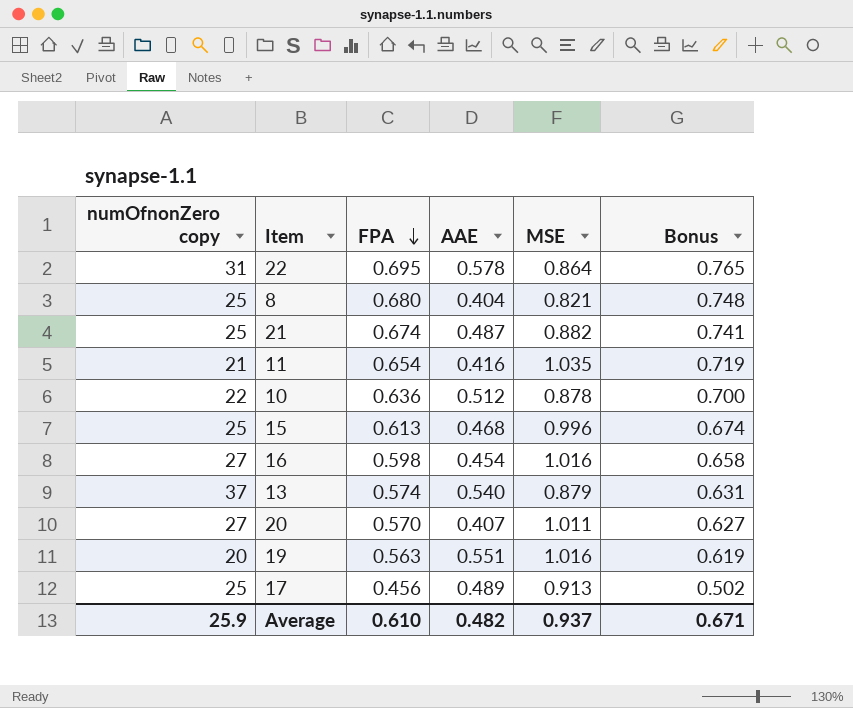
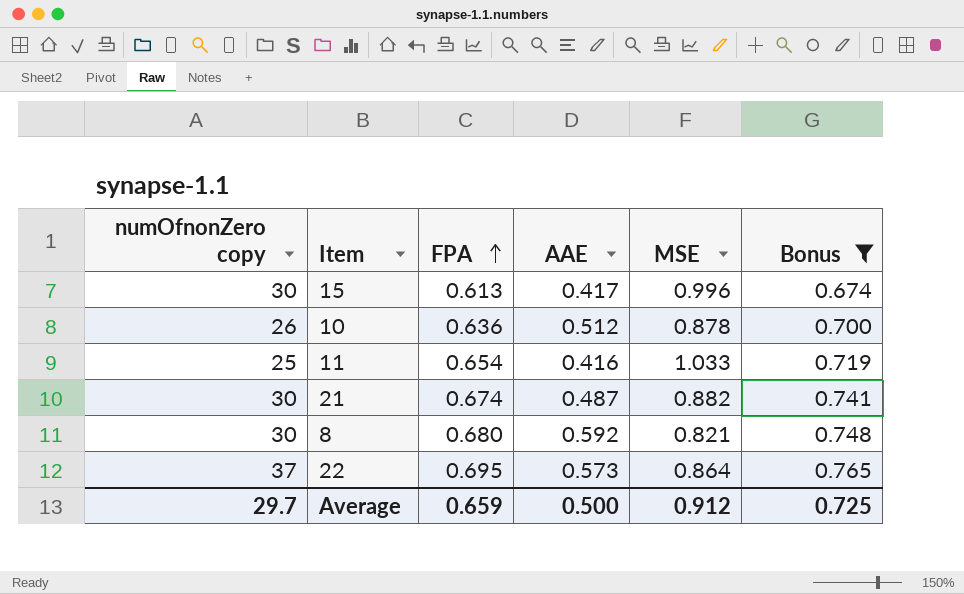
filter: none -> Bonus >= 0.674
row order: FPA descending -> FPA ascending
15 | numOfnonZero copy: 25 -> 30
15 | AAE: 0.468 -> 0.417
10 | numOfnonZero copy: 22 -> 26
11 | numOfnonZero copy: 21 -> 25
11 | MSE: 1.035 -> 1.033
21 | numOfnonZero copy: 25 -> 30
8 | numOfnonZero copy: 25 -> 30
8 | AAE: 0.404 -> 0.592
22 | numOfnonZero copy: 31 -> 37
22 | AAE: 0.578 -> 0.573
Average | numOfnonZero copy: 25.9 -> 29.7
Average | FPA: 0.610 -> 0.659
Average | AAE: 0.482 -> 0.500
Average | MSE: 0.937 -> 0.912
Average | Bonus: 0.671 -> 0.725

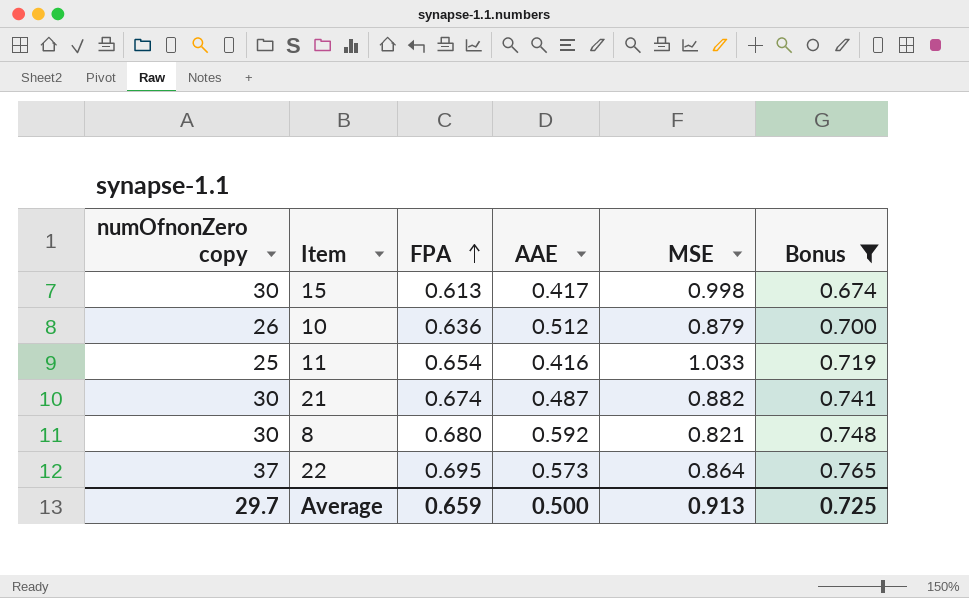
15 | MSE: 0.996 -> 0.998
10 | MSE: 0.878 -> 0.879
Average | MSE: 0.912 -> 0.913

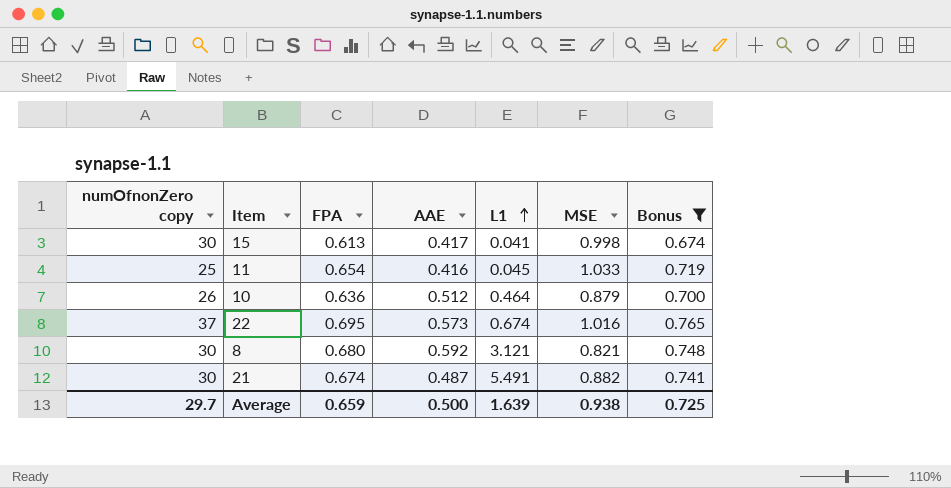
row order: FPA ascending -> L1 ascending
column L1 | position: none -> 5
22 | MSE: 0.864 -> 1.016
Average | MSE: 0.913 -> 0.938

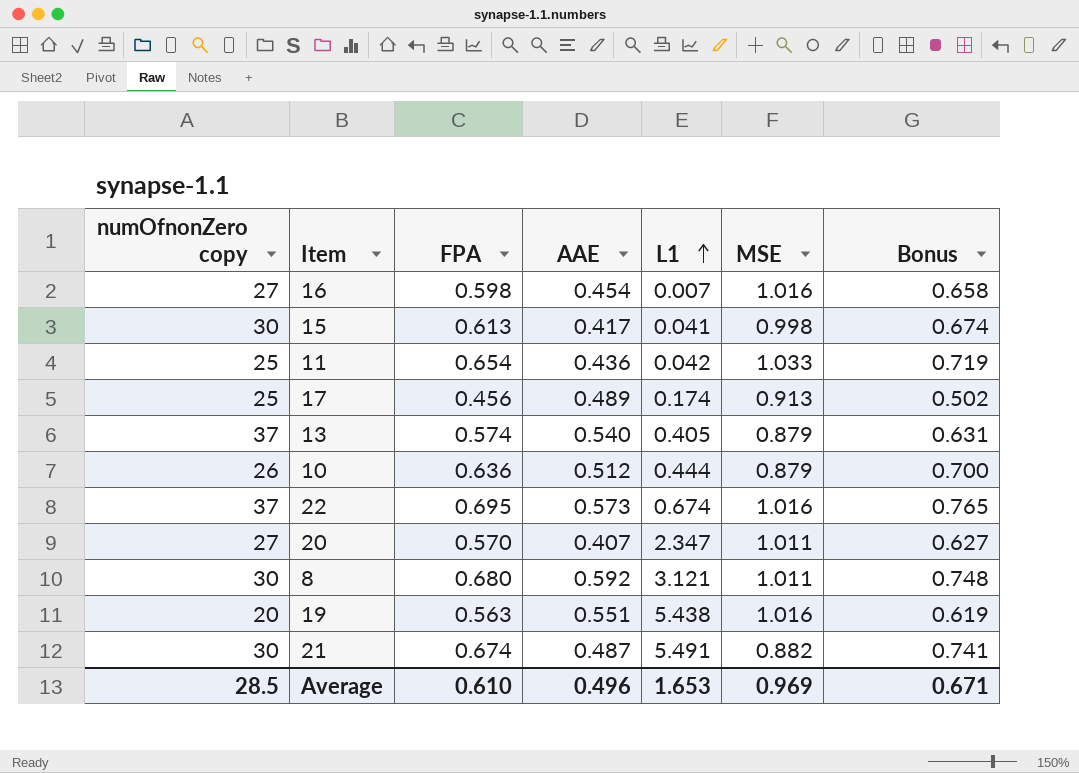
filter: Bonus >= 0.674 -> none
11 | AAE: 0.416 -> 0.436
11 | L1: 0.045 -> 0.042
10 | L1: 0.464 -> 0.444
8 | MSE: 0.821 -> 1.011
Average | numOfnonZero copy: 29.7 -> 28.5
Average | FPA: 0.659 -> 0.610
Average | AAE: 0.500 -> 0.496
Average | L1: 1.639 -> 1.653
Average | MSE: 0.938 -> 0.969
Average | Bonus: 0.725 -> 0.671

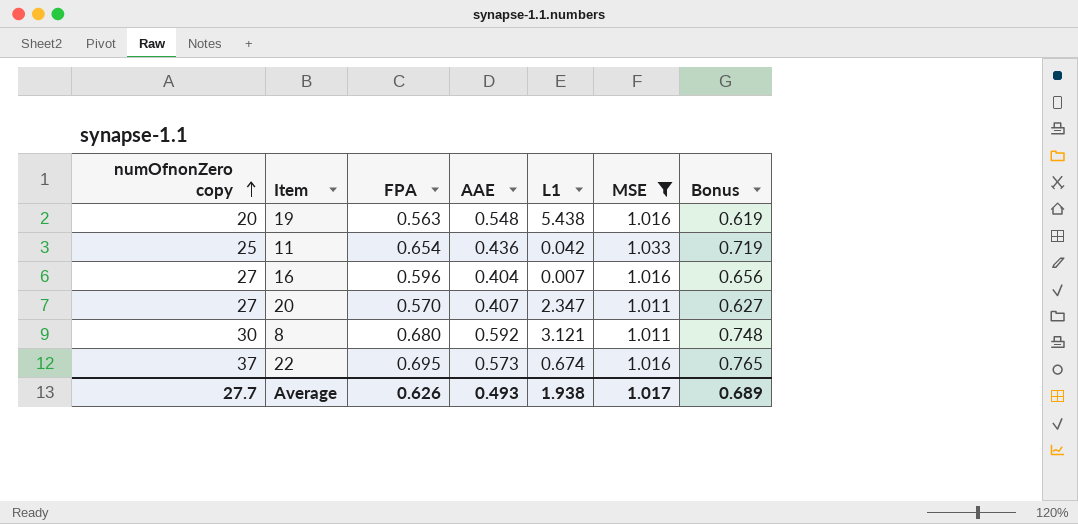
filter: none -> MSE >= 1.011
row order: L1 ascending -> numOfnonZero copy ascending
19 | AAE: 0.551 -> 0.548
16 | FPA: 0.598 -> 0.596
16 | AAE: 0.454 -> 0.404
16 | Bonus: 0.658 -> 0.656
Average | numOfnonZero copy: 28.5 -> 27.7
Average | FPA: 0.610 -> 0.626
Average | AAE: 0.496 -> 0.493
Average | L1: 1.653 -> 1.938
Average | MSE: 0.969 -> 1.017
Average | Bonus: 0.671 -> 0.689

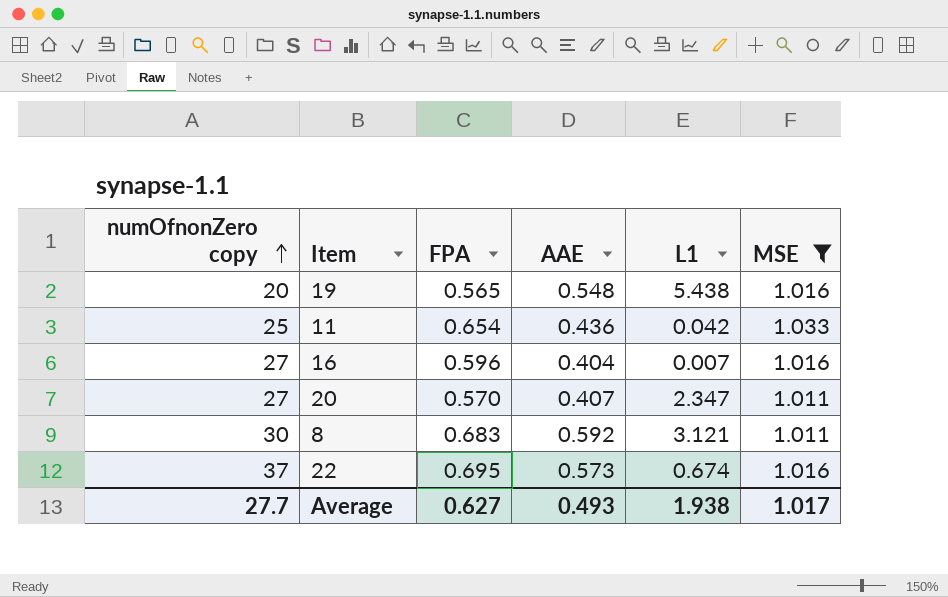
column Bonus | formula: [FPA] * 1.1 -> none
19 | FPA: 0.563 -> 0.565
8 | FPA: 0.680 -> 0.683
Average | FPA: 0.626 -> 0.627

